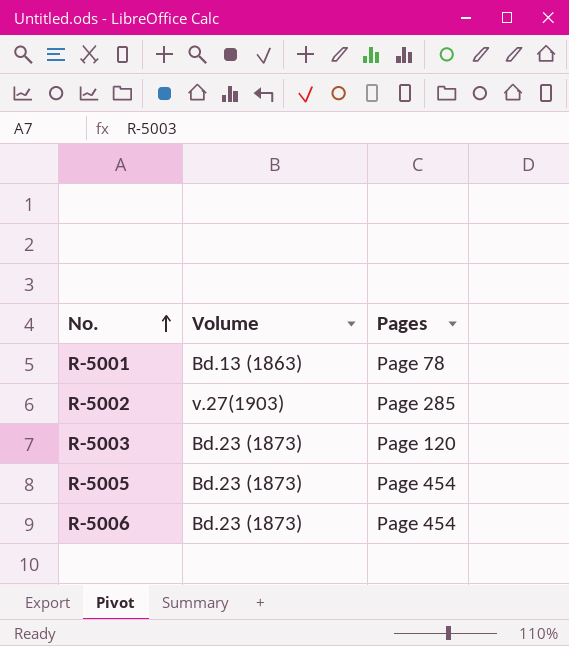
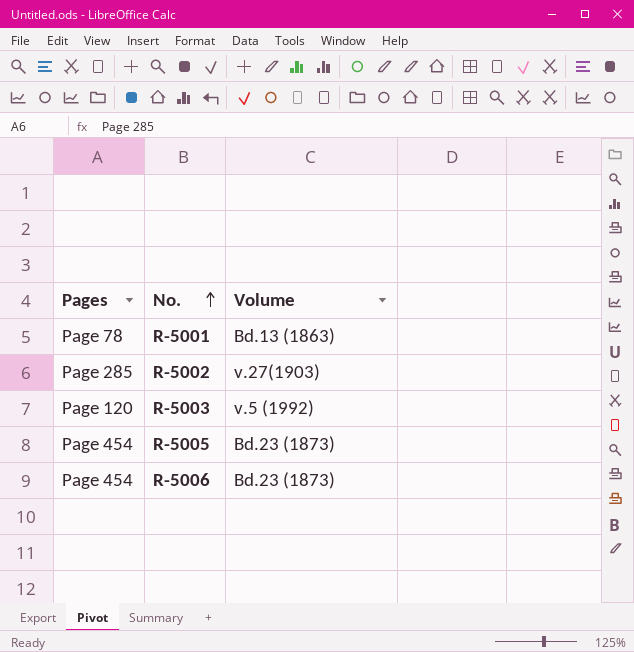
column Pages | position: 3 -> 1
R-5003 | Volume: Bd.23 (1873) -> v.5 (1992)

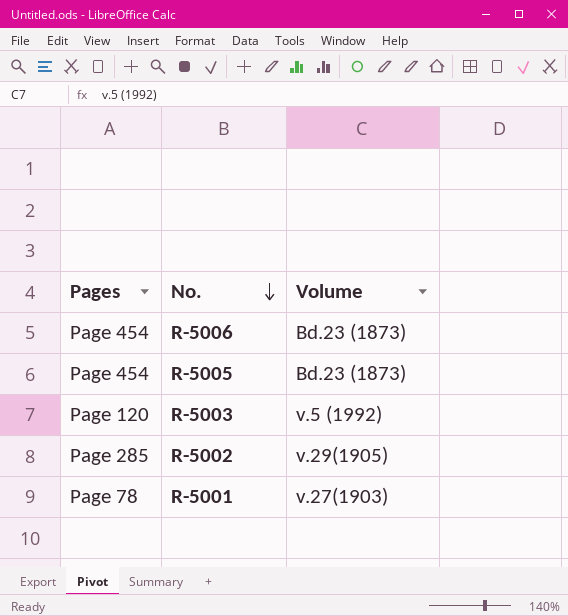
row order: No. ascending -> No. descending
R-5002 | Volume: v.27(1903) -> v.29(1905)
R-5001 | Volume: Bd.13 (1863) -> v.27(1903)

